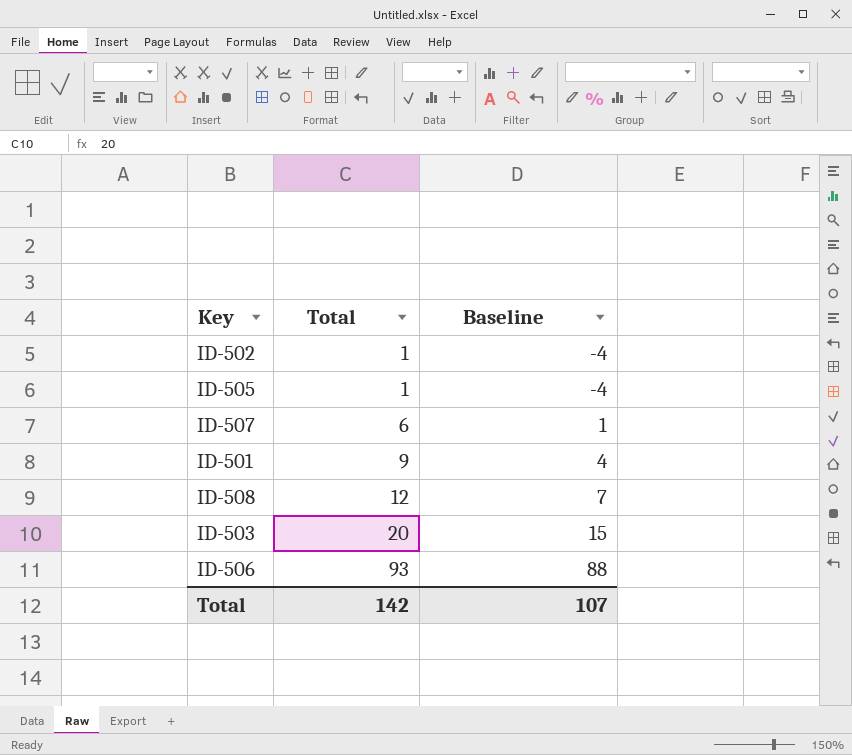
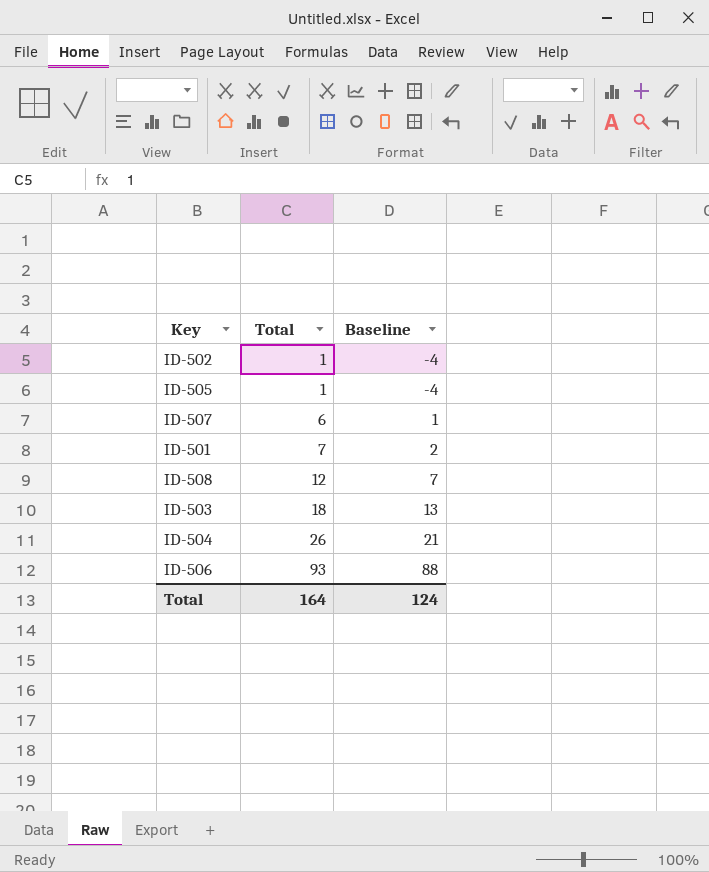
ID-501 | Total: 9 -> 7
ID-501 | Baseline: 4 -> 2
ID-503 | Total: 20 -> 18
ID-503 | Baseline: 15 -> 13
row ID-504: none -> 26 | 21
Total | Total: 142 -> 164
Total | Baseline: 107 -> 124

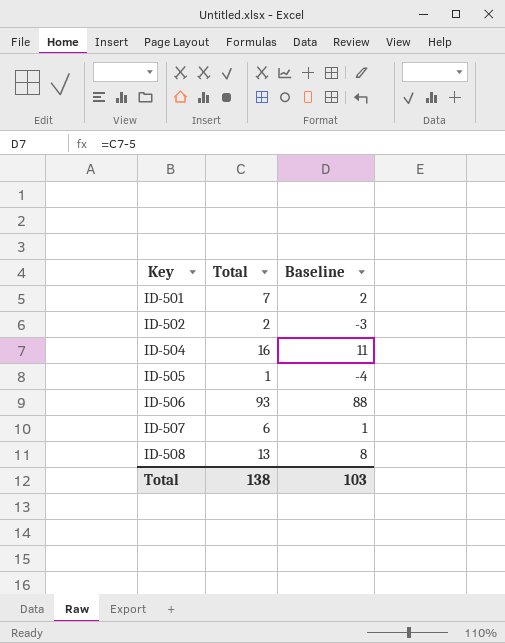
row order: Total ascending -> Key ascending
row ID-503: 18 | 13 -> none
ID-502 | Total: 1 -> 2
ID-502 | Baseline: -4 -> -3
ID-504 | Total: 26 -> 16
ID-504 | Baseline: 21 -> 11
ID-508 | Total: 12 -> 13
ID-508 | Baseline: 7 -> 8
Total | Total: 164 -> 138
Total | Baseline: 124 -> 103

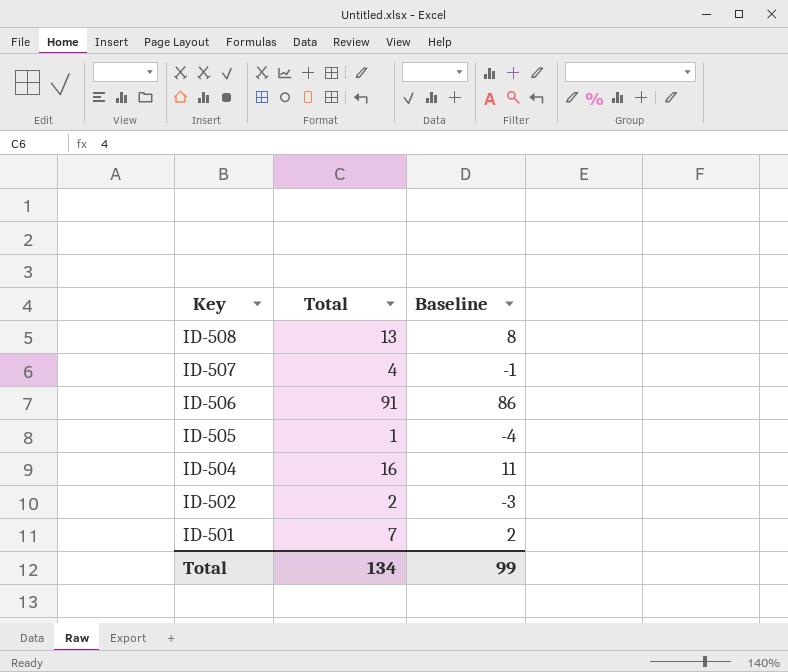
row order: Key ascending -> Key descending
ID-507 | Total: 6 -> 4
ID-507 | Baseline: 1 -> -1
ID-506 | Total: 93 -> 91
ID-506 | Baseline: 88 -> 86
Total | Total: 138 -> 134
Total | Baseline: 103 -> 99

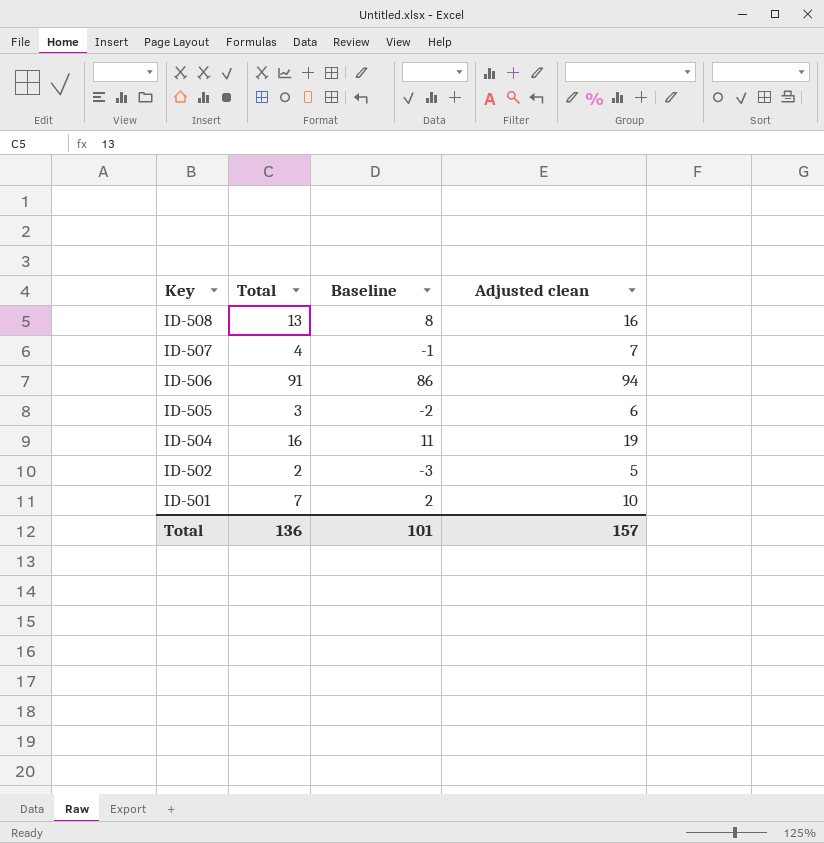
column Adjusted clean | formula: none -> [Total] + 3
ID-505 | Total: 1 -> 3
ID-505 | Baseline: -4 -> -2
Total | Total: 134 -> 136
Total | Baseline: 99 -> 101

